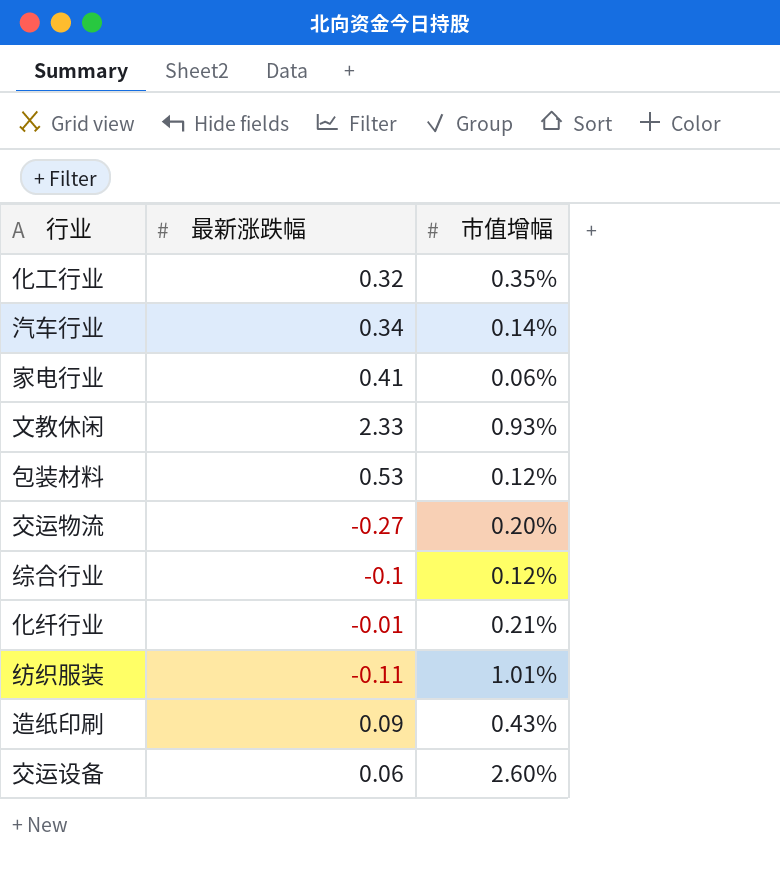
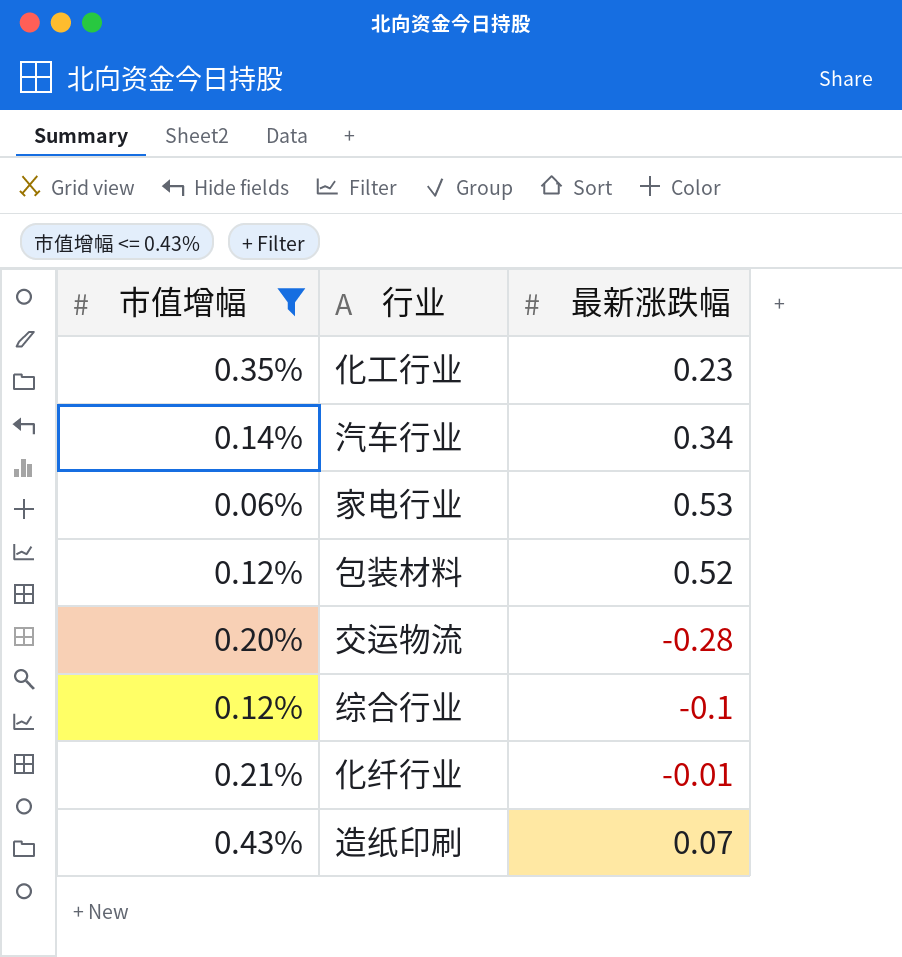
filter: none -> 市值增幅 <= 0.43%
column 市值增幅 | position: 3 -> 1
化工行业 | 最新涨跌幅: 0.32 -> 0.23
家电行业 | 最新涨跌幅: 0.41 -> 0.53
包装材料 | 最新涨跌幅: 0.53 -> 0.52
交运物流 | 最新涨跌幅: -0.27 -> -0.28
造纸印刷 | 最新涨跌幅: 0.09 -> 0.07

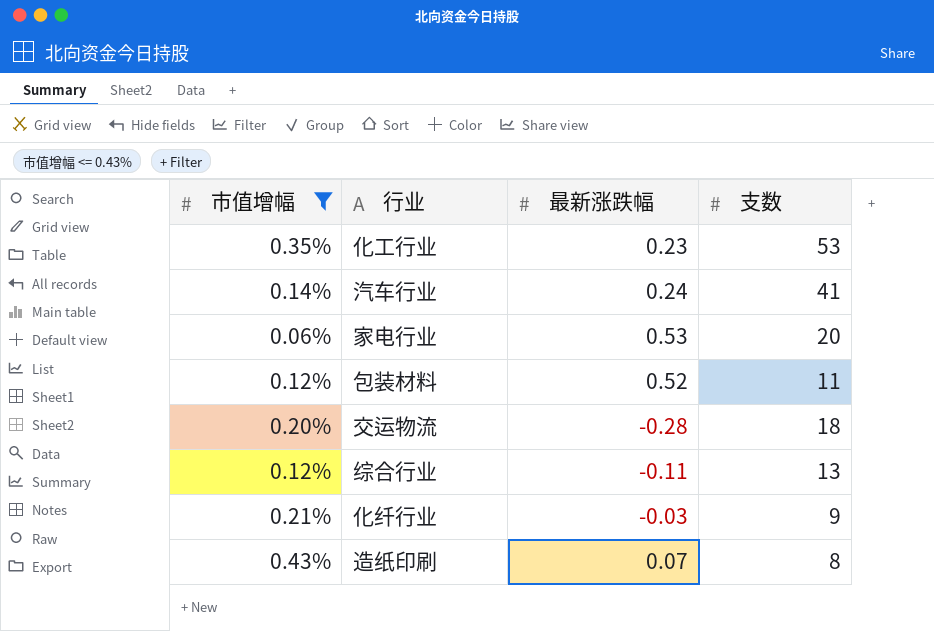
column 支数 | position: none -> 4
汽车行业 | 最新涨跌幅: 0.34 -> 0.24
综合行业 | 最新涨跌幅: -0.1 -> -0.11
化纤行业 | 最新涨跌幅: -0.01 -> -0.03

